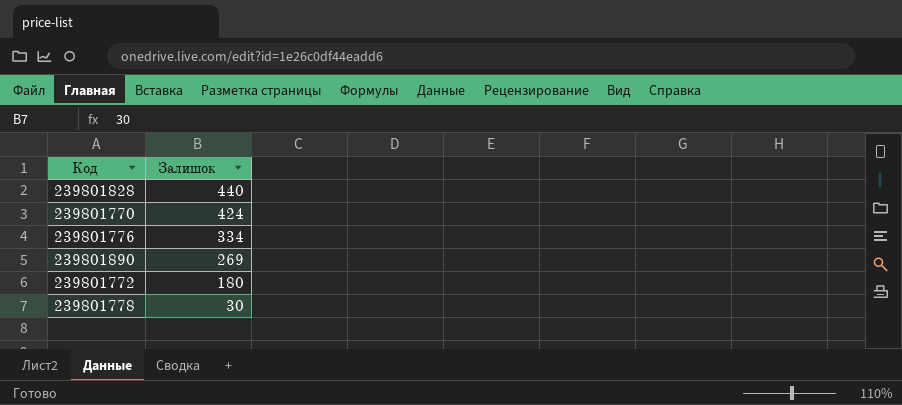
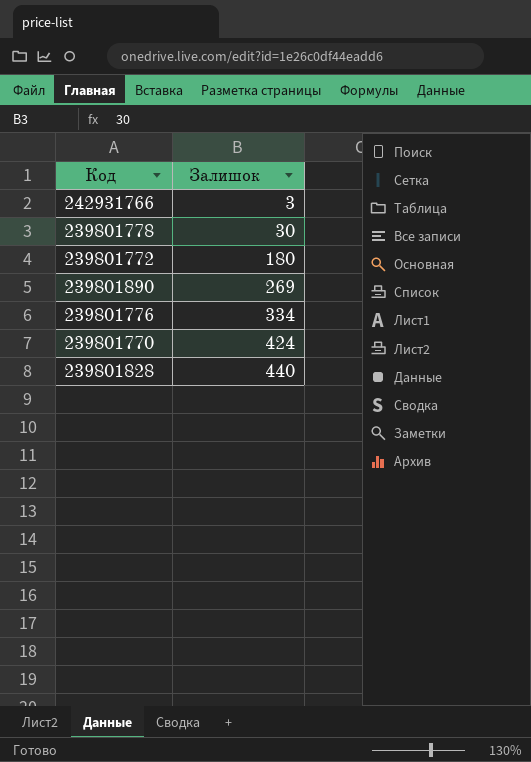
row order: Залишок descending -> Залишок ascending
row 242931766: none -> 3

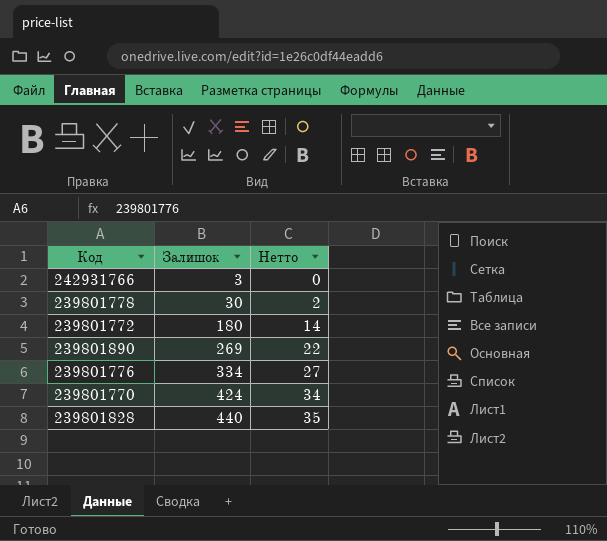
column Нетто | formula: none -> [Залишок] * 0,08

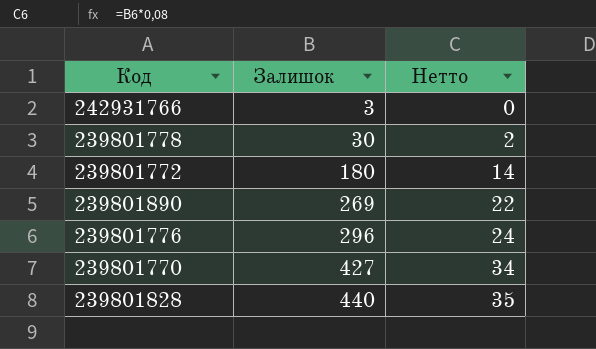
239801776 | Залишок: 334 -> 296
239801776 | Нетто: 27 -> 24
239801770 | Залишок: 424 -> 427

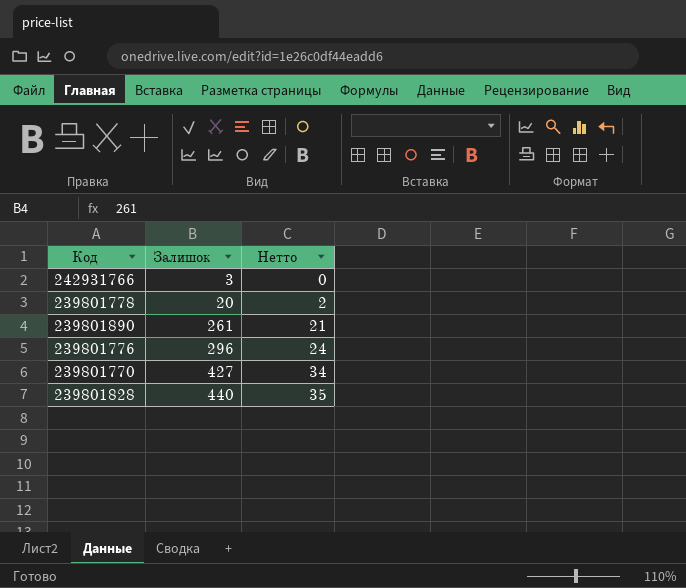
row 239801772: 180 | 14 -> none
239801778 | Залишок: 30 -> 20
239801890 | Залишок: 269 -> 261
239801890 | Нетто: 22 -> 21

